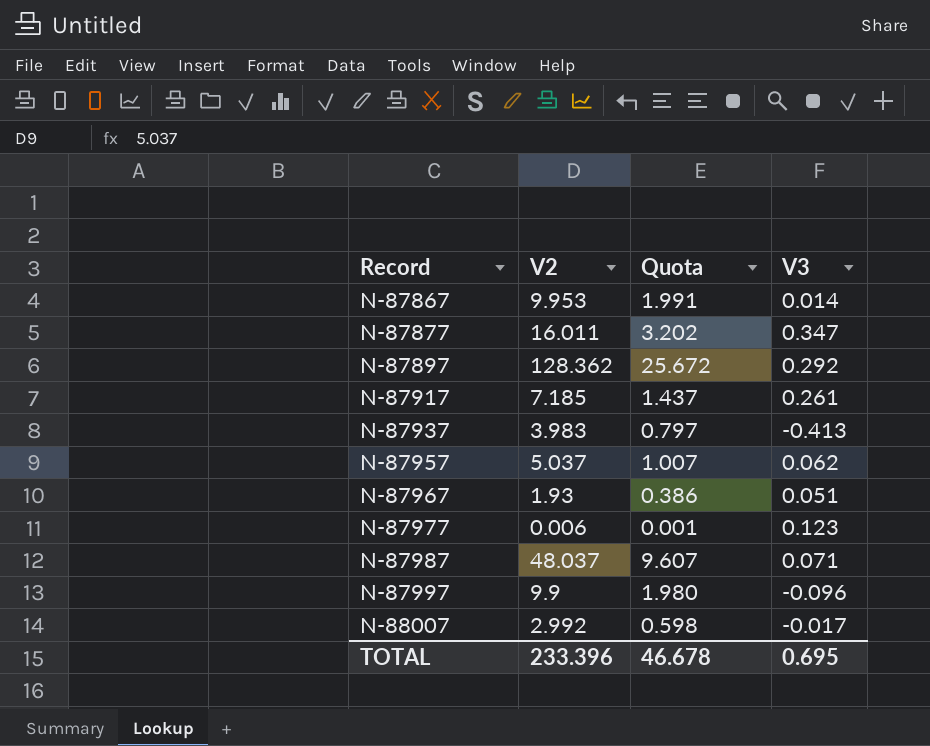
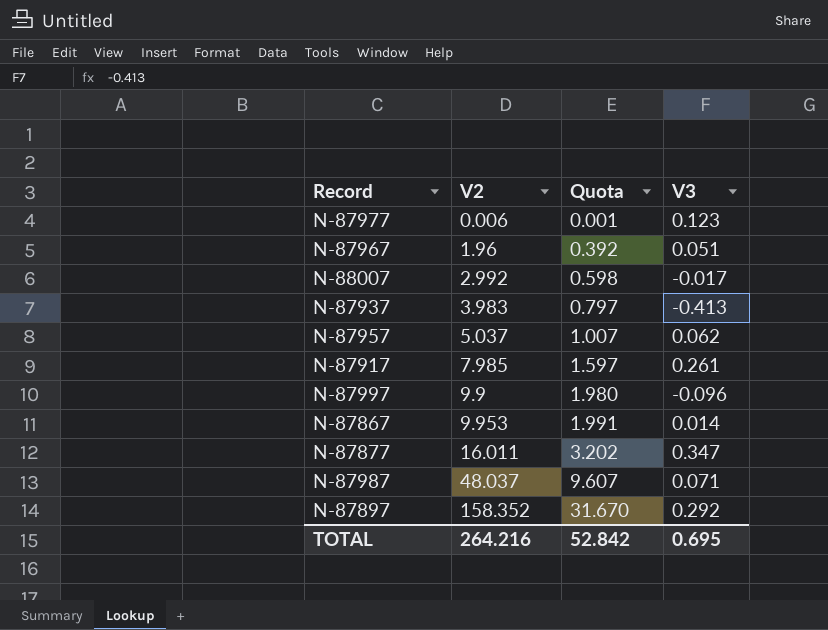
row order: Record ascending -> V2 ascending
N-87967 | V2: 1.93 -> 1.96
N-87967 | Quota: 0.386 -> 0.392
N-87917 | V2: 7.185 -> 7.985
N-87917 | Quota: 1.437 -> 1.597
N-87897 | V2: 128.362 -> 158.352
N-87897 | Quota: 25.672 -> 31.670
TOTAL | V2: 233.396 -> 264.216
TOTAL | Quota: 46.678 -> 52.842

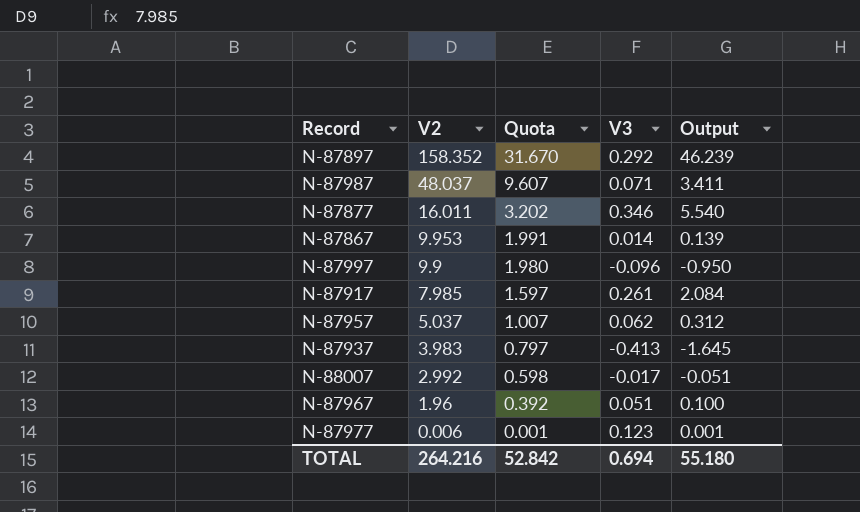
row order: V2 ascending -> V2 descending
column Output | formula: none -> [V2] * [V3]
N-87877 | V3: 0.347 -> 0.346
TOTAL | V3: 0.695 -> 0.694

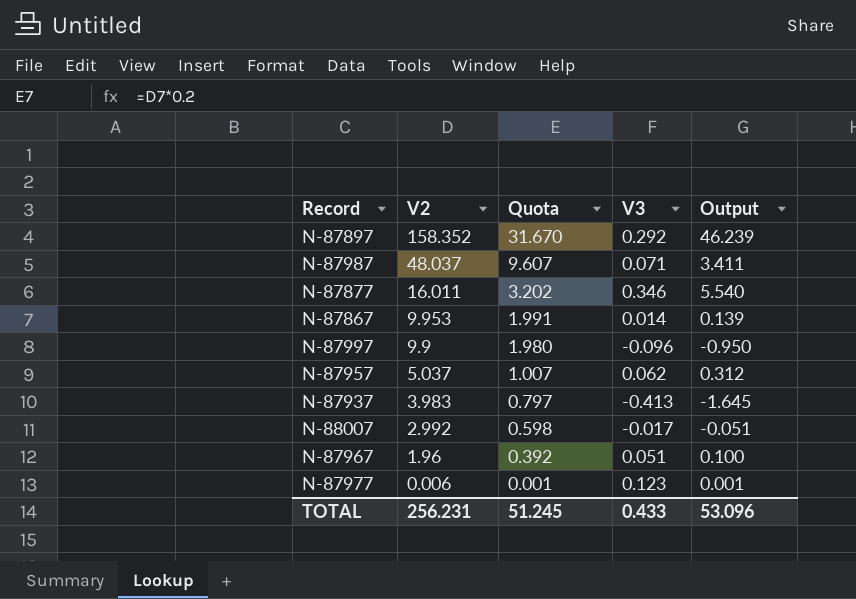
row N-87917: 7.985 | 1.597 | 0.261 | 2.084 -> none
TOTAL | V2: 264.216 -> 256.231
TOTAL | Quota: 52.842 -> 51.245
TOTAL | V3: 0.694 -> 0.433
TOTAL | Output: 55.180 -> 53.096

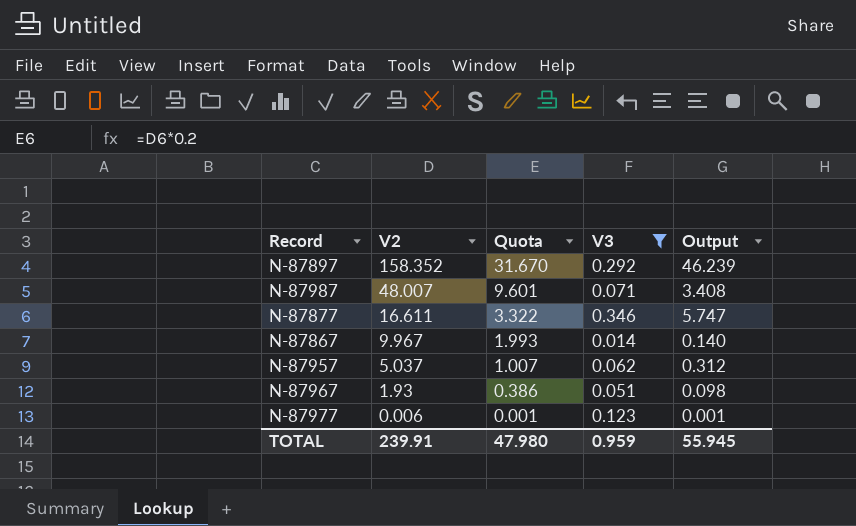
filter: none -> V3 >= 0.014
N-87987 | V2: 48.037 -> 48.007
N-87987 | Quota: 9.607 -> 9.601
N-87987 | Output: 3.411 -> 3.408
N-87877 | V2: 16.011 -> 16.611
N-87877 | Quota: 3.202 -> 3.322
N-87877 | Output: 5.540 -> 5.747
N-87867 | V2: 9.953 -> 9.967
N-87867 | Quota: 1.991 -> 1.993
N-87867 | Output: 0.139 -> 0.140
N-87967 | V2: 1.96 -> 1.93
N-87967 | Quota: 0.392 -> 0.386
N-87967 | Output: 0.100 -> 0.098
TOTAL | V2: 256.231 -> 239.91
TOTAL | Quota: 51.245 -> 47.980
TOTAL | V3: 0.433 -> 0.959
TOTAL | Output: 53.096 -> 55.945

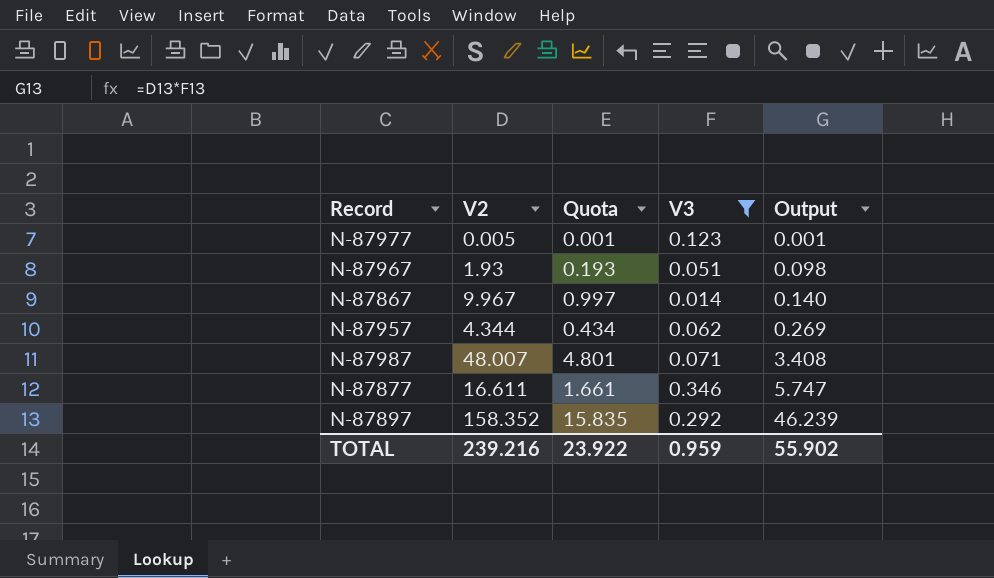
row order: V2 descending -> Output ascending
column Quota | formula: [V2] * 0.2 -> [V2] * 0.1
N-87977 | V2: 0.006 -> 0.005
N-87957 | V2: 5.037 -> 4.344
N-87957 | Output: 0.312 -> 0.269
TOTAL | V2: 239.91 -> 239.216
TOTAL | Quota: 47.980 -> 23.922
TOTAL | Output: 55.945 -> 55.902

